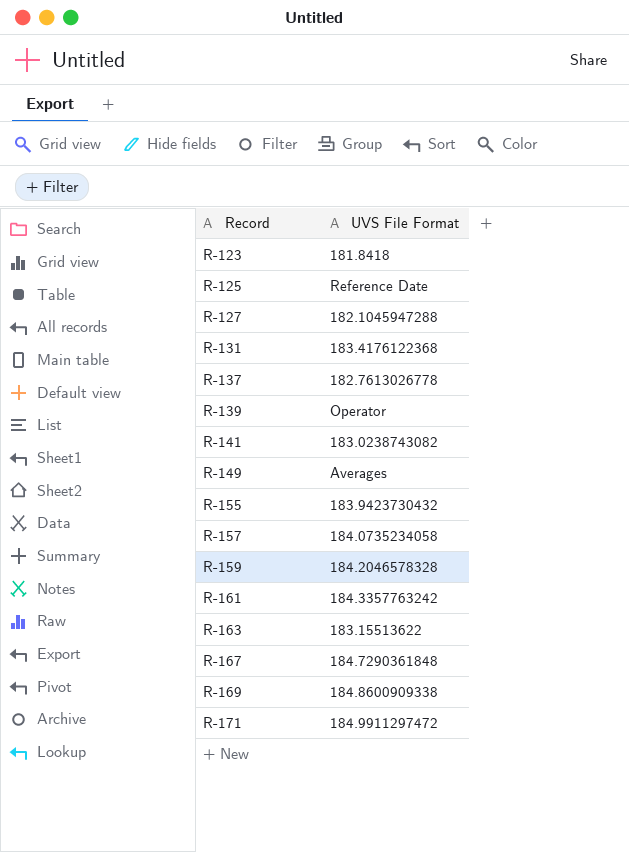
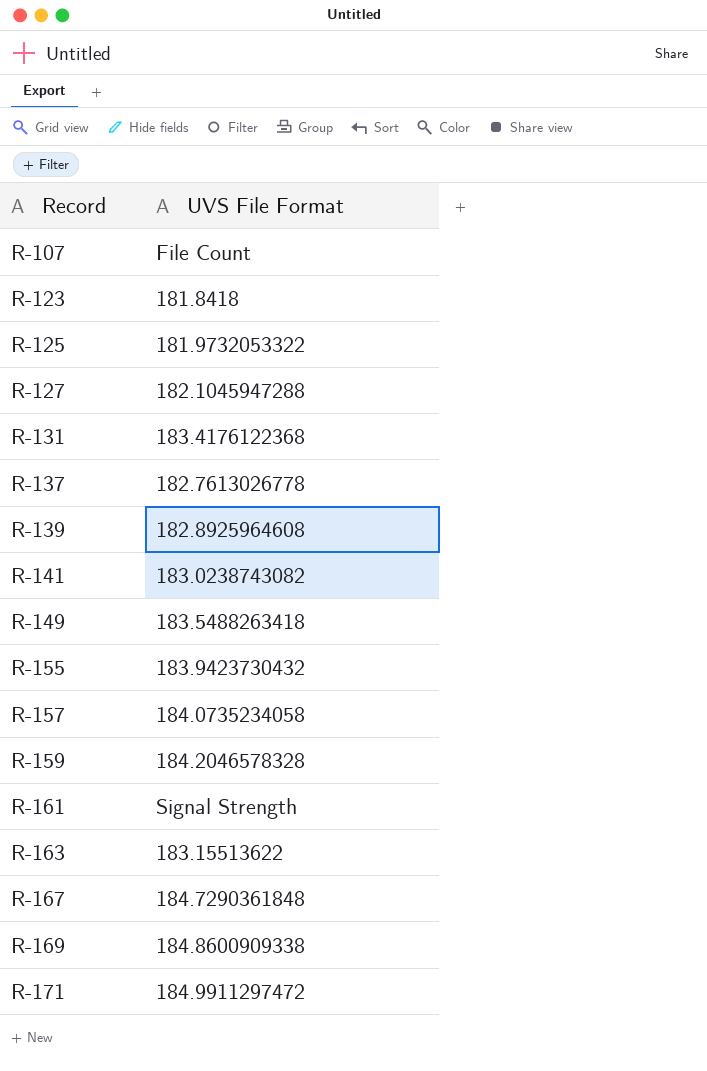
row R-107: none -> File Count
R-125 | UVS File Format: Reference Date -> 181.9732053322
R-139 | UVS File Format: Operator -> 182.8925964608
R-149 | UVS File Format: Averages -> 183.5488263418
R-161 | UVS File Format: 184.3357763242 -> Signal Strength

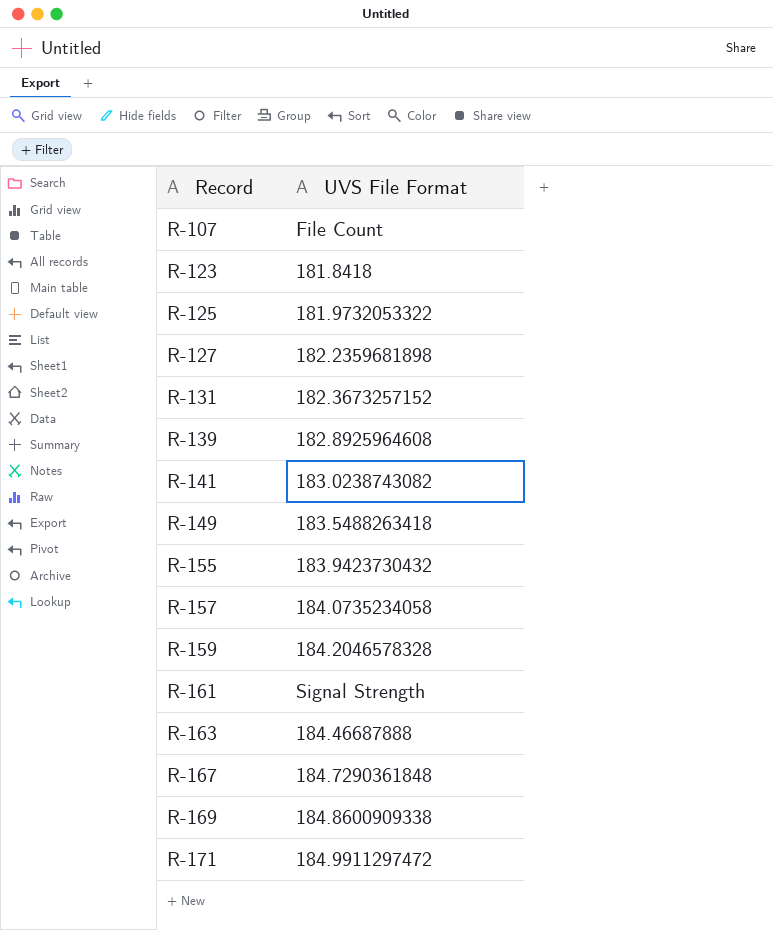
row R-137: 182.7613026778 -> none
R-127 | UVS File Format: 182.1045947288 -> 182.2359681898
R-131 | UVS File Format: 183.4176122368 -> 182.3673257152
R-163 | UVS File Format: 183.15513622 -> 184.46687888

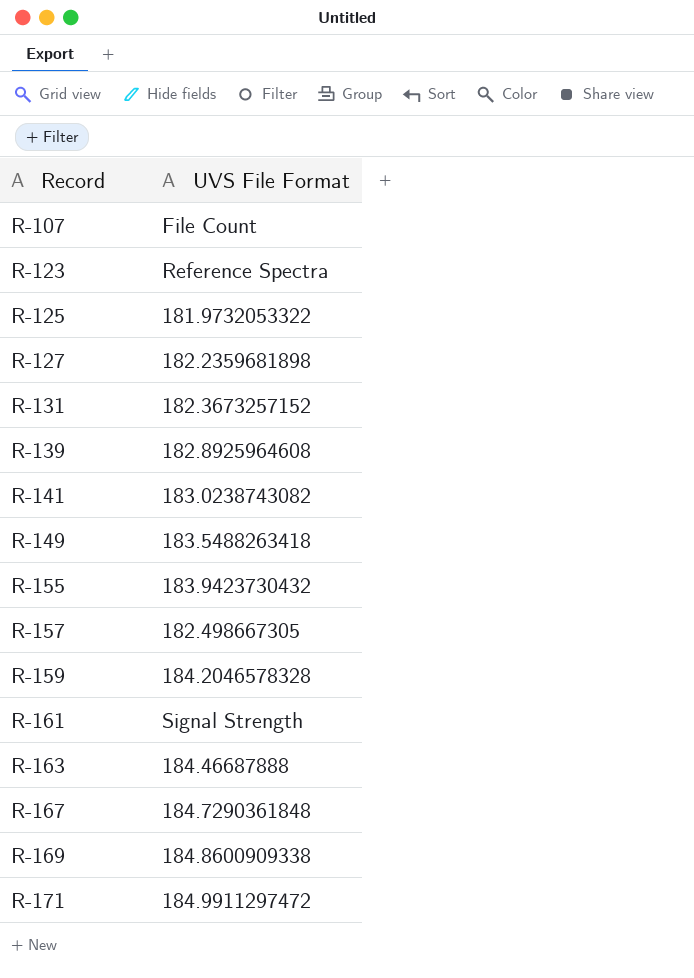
R-123 | UVS File Format: 181.8418 -> Reference Spectra
R-157 | UVS File Format: 184.0735234058 -> 182.498667305

